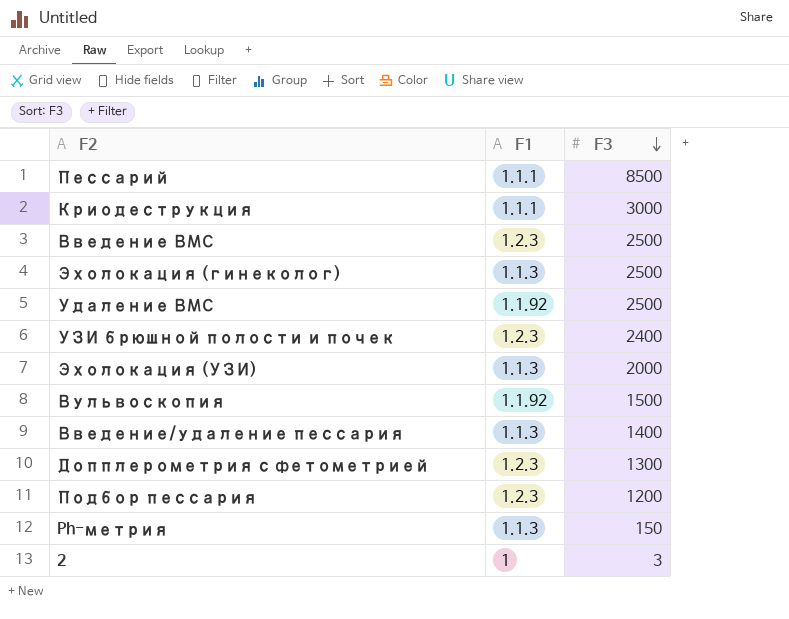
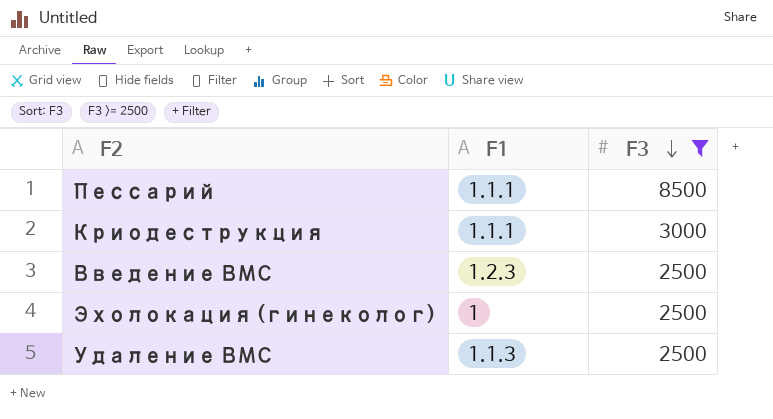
filter: none -> F3 >= 2500
Эхолокация (гинеколог) | F1: 1.1.3 -> 1
Удаление ВМС | F1: 1.1.92 -> 1.1.3

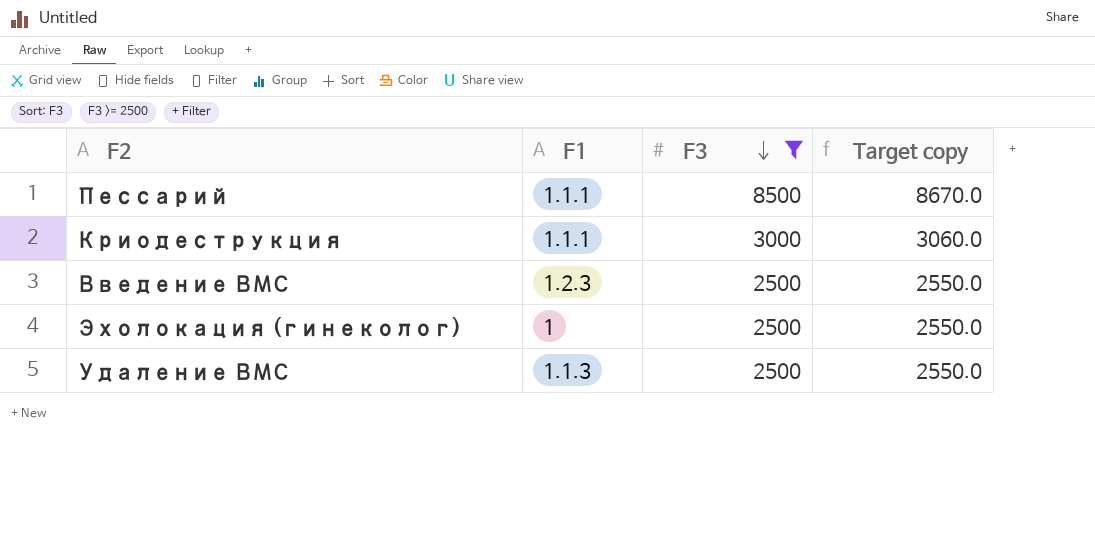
column Target copy | formula: none -> [F3] * 1.02

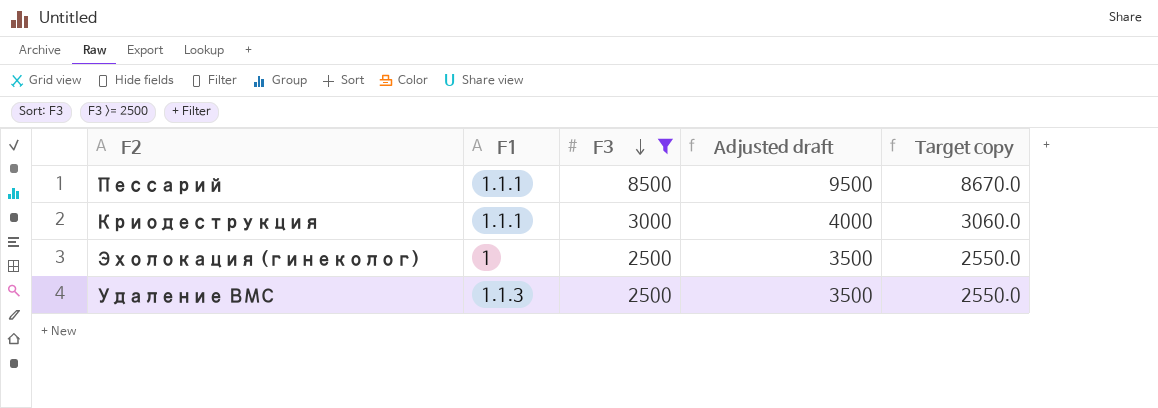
column Adjusted draft | formula: none -> [F3] + 1000
row Введение ВМС: 1.2.3 | 2500 | 2550.0 -> none

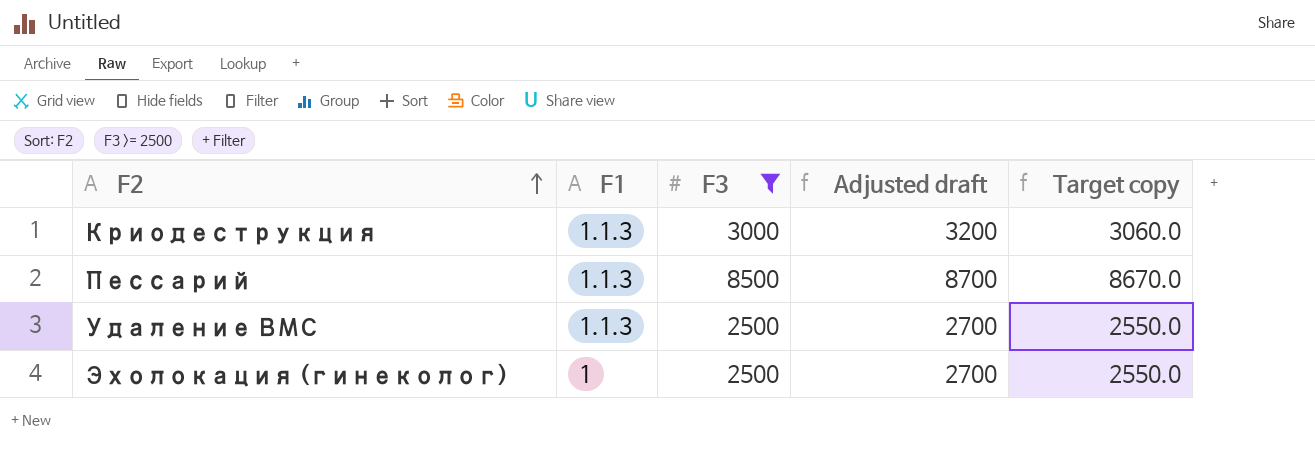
row order: F3 descending -> F2 ascending
column Adjusted draft | formula: [F3] + 1000 -> [F3] + 200
Криодеструкция | F1: 1.1.1 -> 1.1.3
Пессарий | F1: 1.1.1 -> 1.1.3

